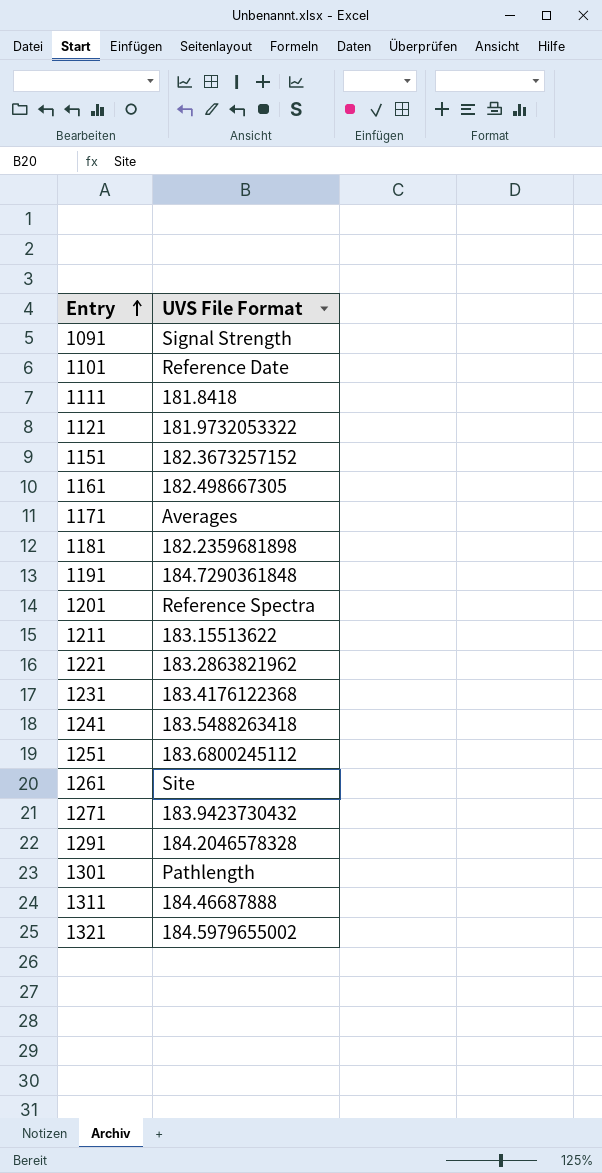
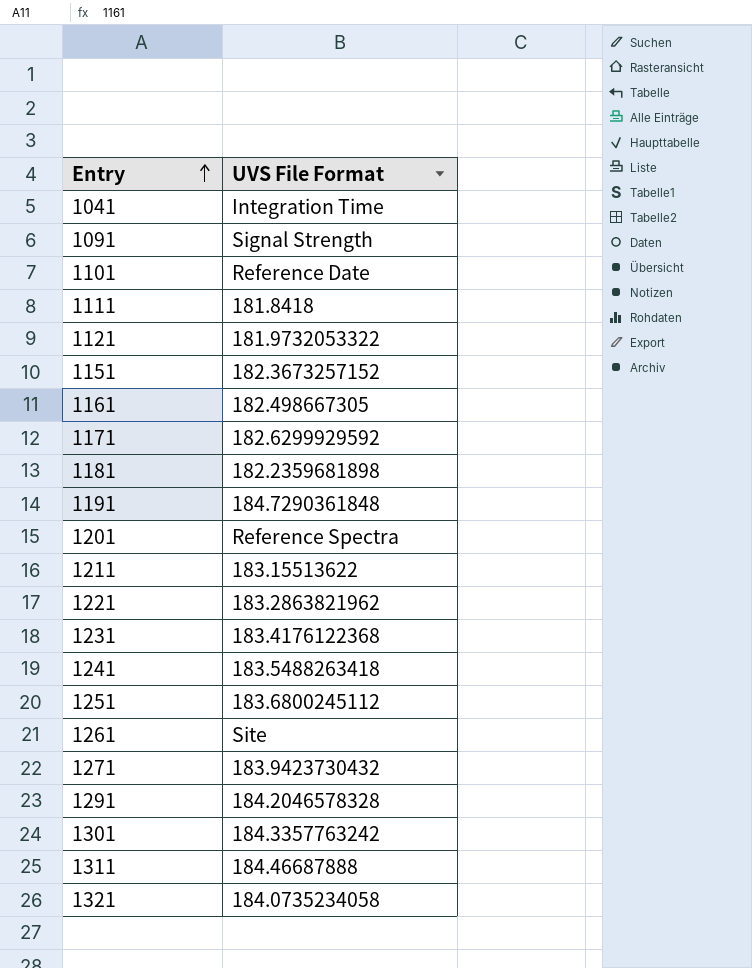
row 1041: none -> Integration Time
1171 | UVS File Format: Averages -> 182.6299929592
1301 | UVS File Format: Pathlength -> 184.3357763242
1321 | UVS File Format: 184.5979655002 -> 184.0735234058

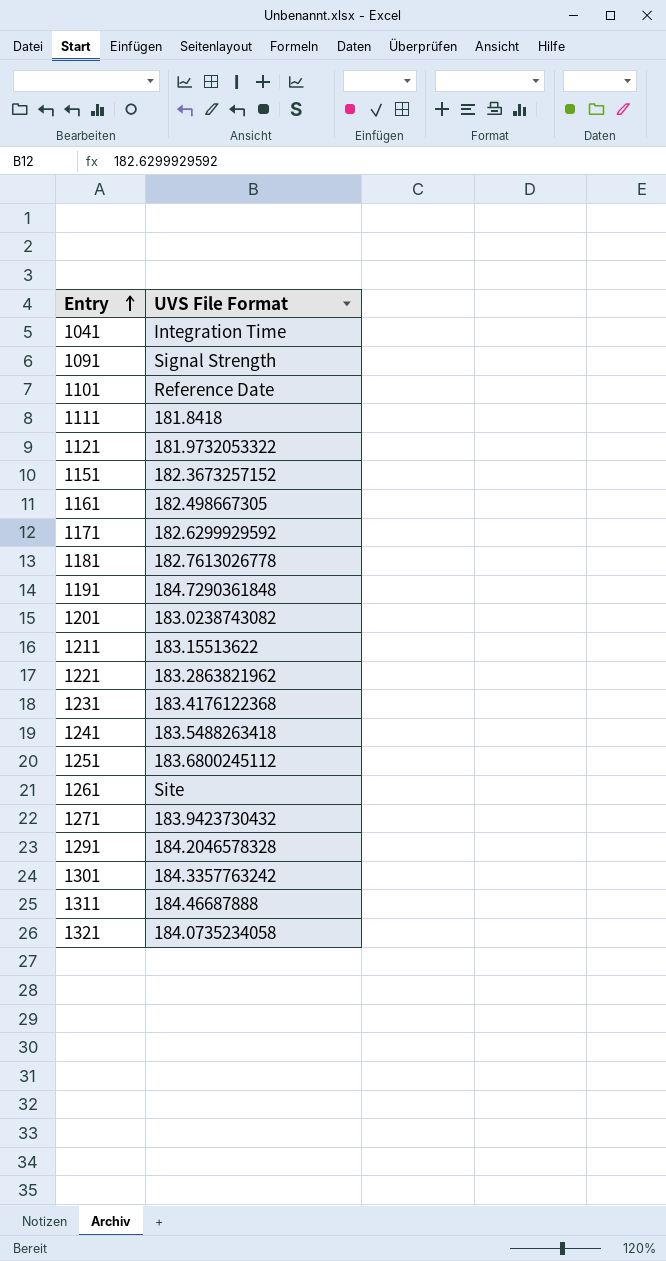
1181 | UVS File Format: 182.2359681898 -> 182.7613026778
1201 | UVS File Format: Reference Spectra -> 183.0238743082

